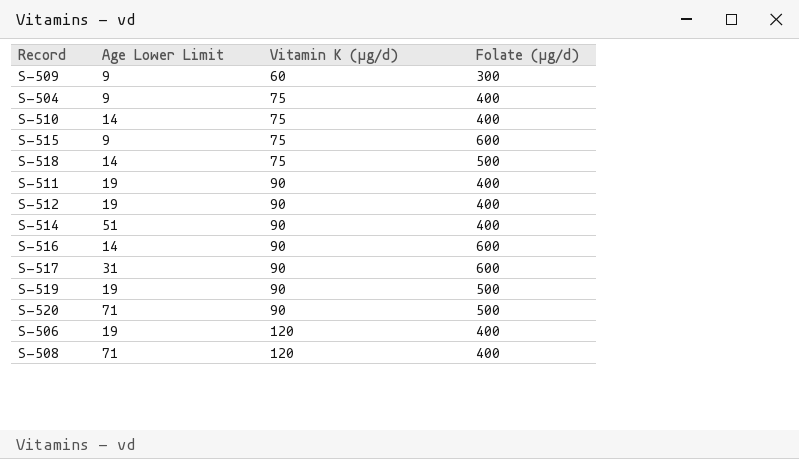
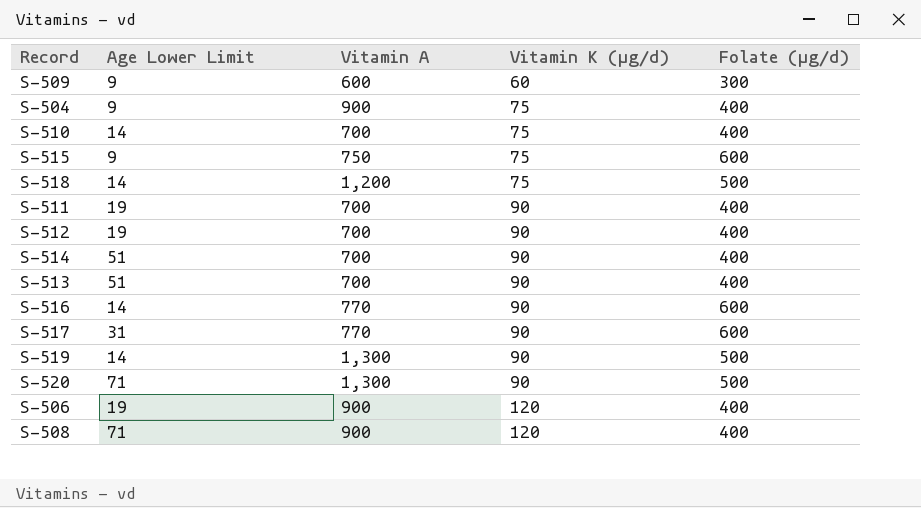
column Vitamin A | position: none -> 3
row S-513: none -> 51 | 700 | 90 | 400
S-519 | Age Lower Limit: 19 -> 14

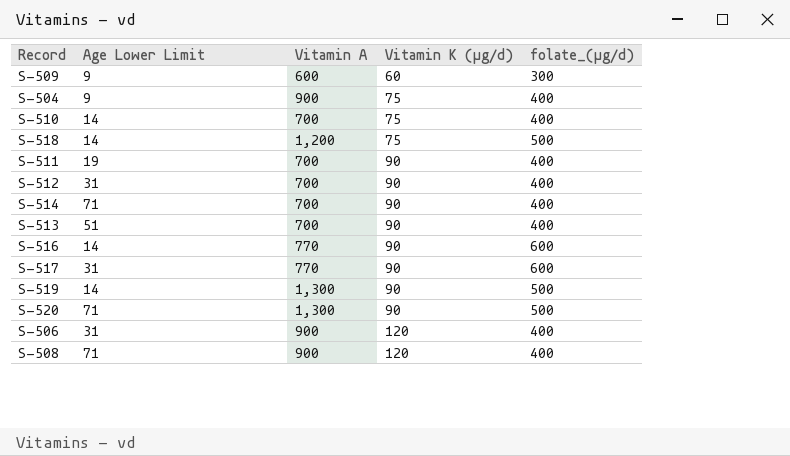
column name: Folate (μg/d) -> folate_(μg/d)
row S-515: 9 | 750 | 75 | 600 -> none
S-512 | Age Lower Limit: 19 -> 31
S-514 | Age Lower Limit: 51 -> 71
S-506 | Age Lower Limit: 19 -> 31

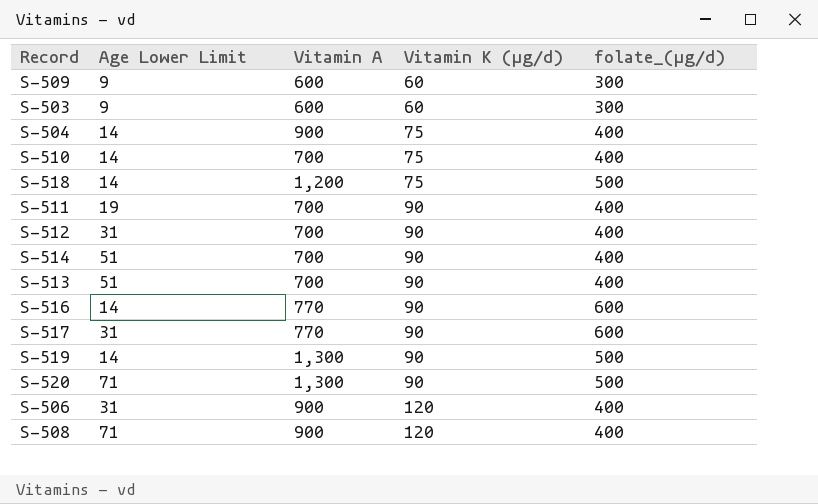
row S-503: none -> 9 | 600 | 60 | 300
S-504 | Age Lower Limit: 9 -> 14
S-514 | Age Lower Limit: 71 -> 51

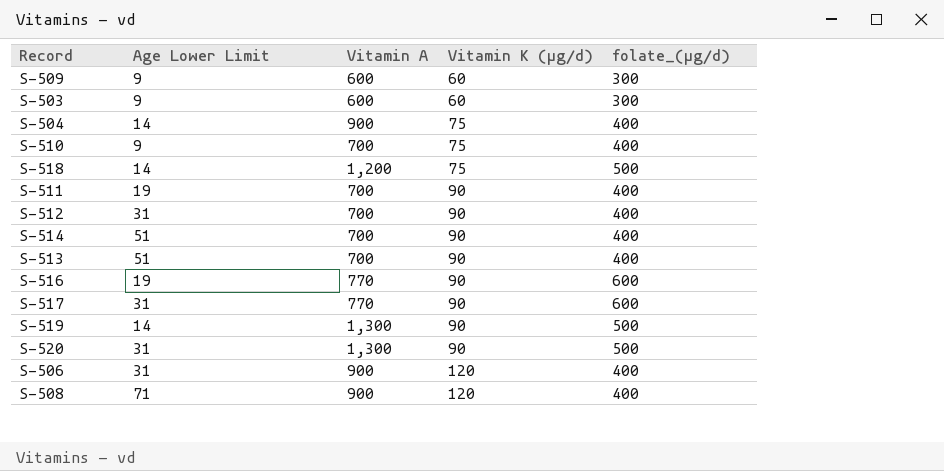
S-510 | Age Lower Limit: 14 -> 9
S-516 | Age Lower Limit: 14 -> 19
S-520 | Age Lower Limit: 71 -> 31

